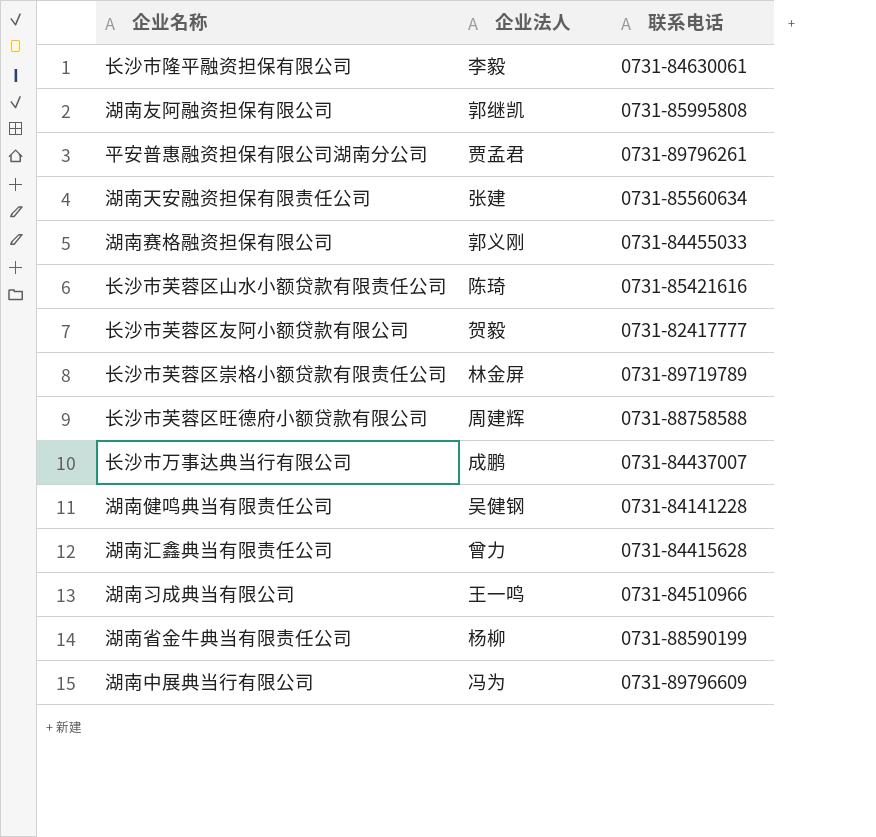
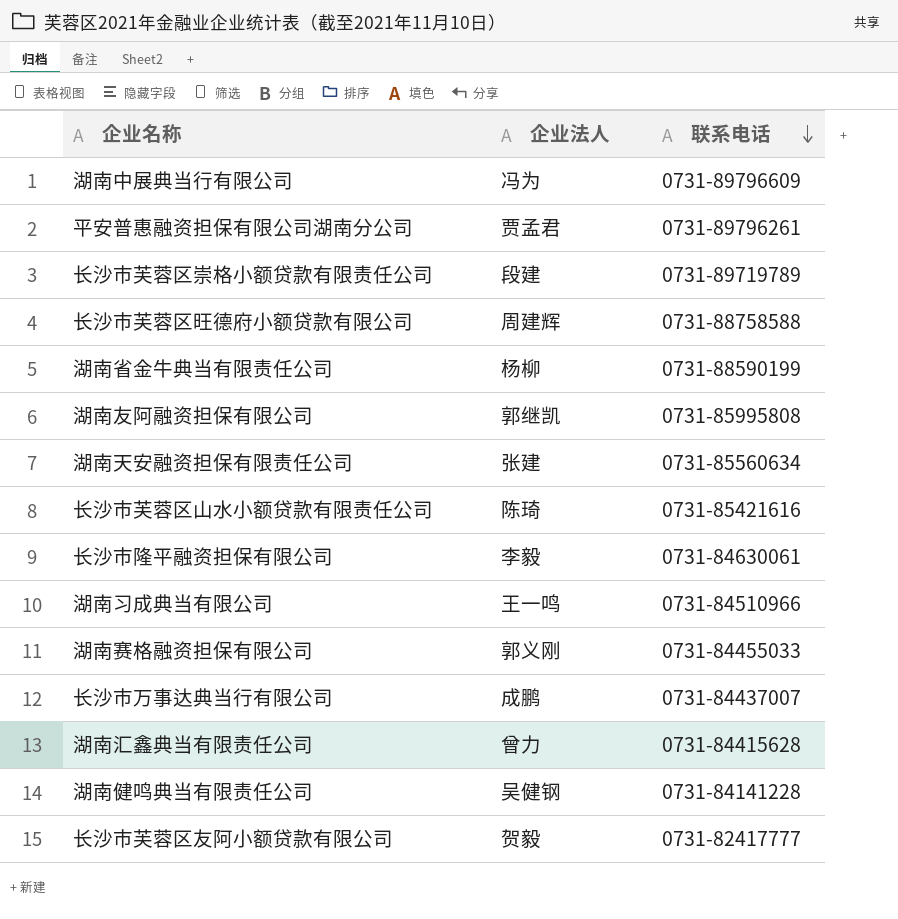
row order: none -> 联系电话 descending
长沙市芙蓉区崇格小额贷款有限责任公司 | 企业法人: 林金屏 -> 段建

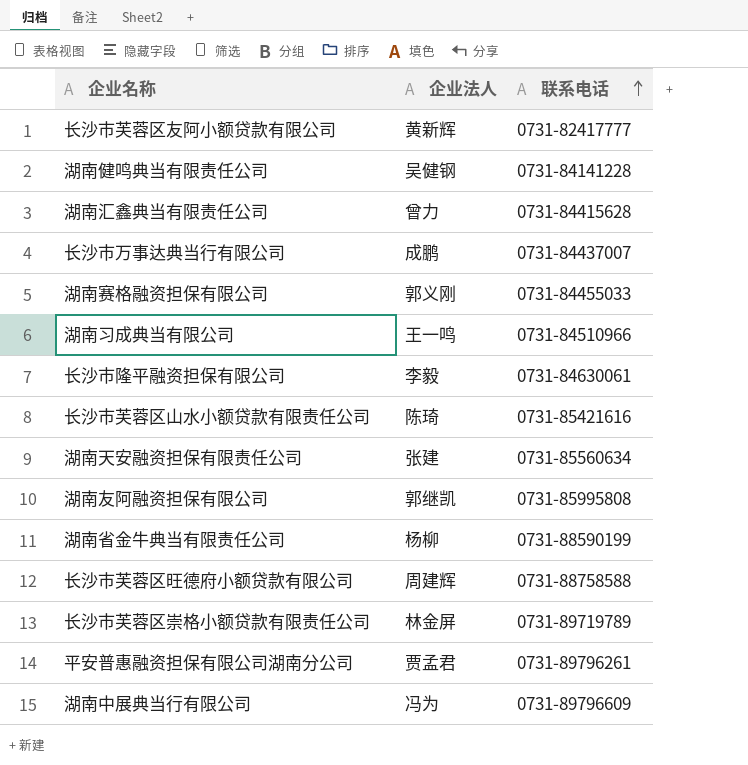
row order: 联系电话 descending -> 联系电话 ascending
长沙市芙蓉区友阿小额贷款有限公司 | 企业法人: 贺毅 -> 黄新辉
长沙市芙蓉区崇格小额贷款有限责任公司 | 企业法人: 段建 -> 林金屏

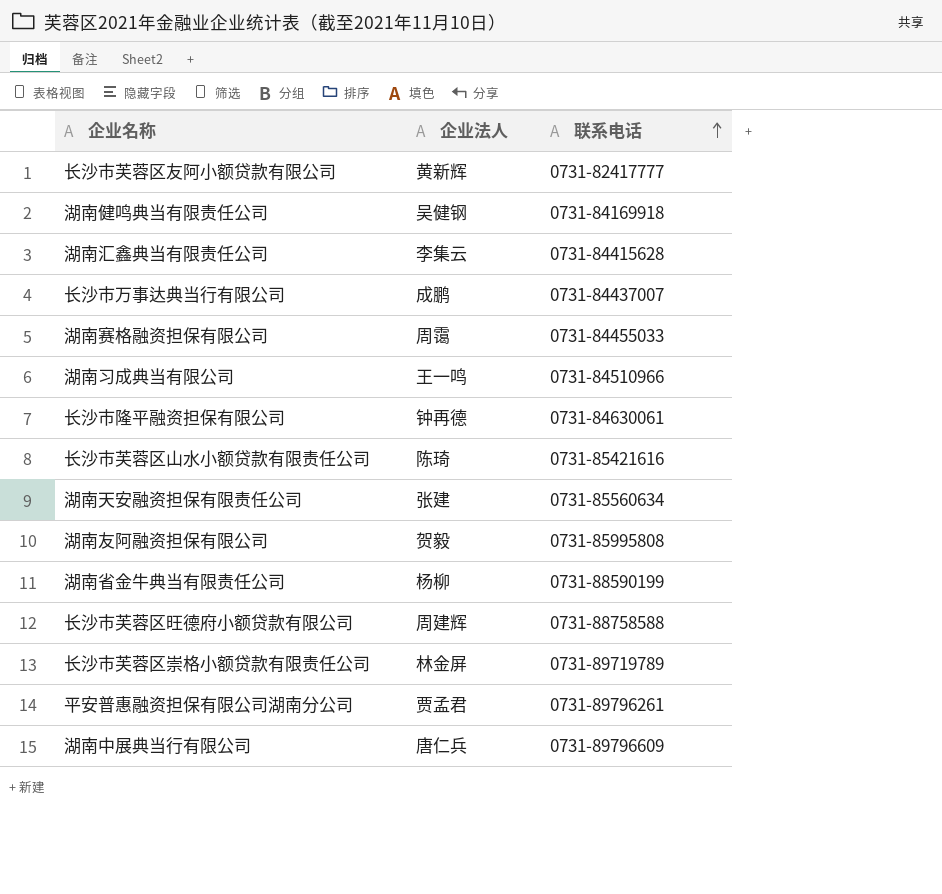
湖南健鸣典当有限责任公司 | 联系电话: 0731-84141228 -> 0731-84169918
湖南汇鑫典当有限责任公司 | 企业法人: 曾力 -> 李集云
湖南赛格融资担保有限公司 | 企业法人: 郭义刚 -> 周霭
长沙市隆平融资担保有限公司 | 企业法人: 李毅 -> 钟再德
湖南友阿融资担保有限公司 | 企业法人: 郭继凯 -> 贺毅
湖南中展典当行有限公司 | 企业法人: 冯为 -> 唐仁兵

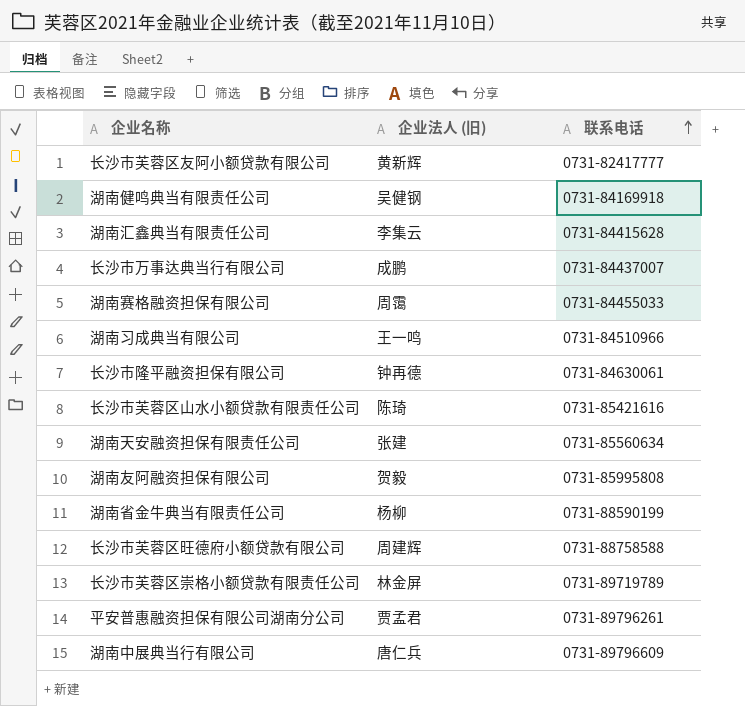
column name: 企业法人 -> 企业法人 (旧)

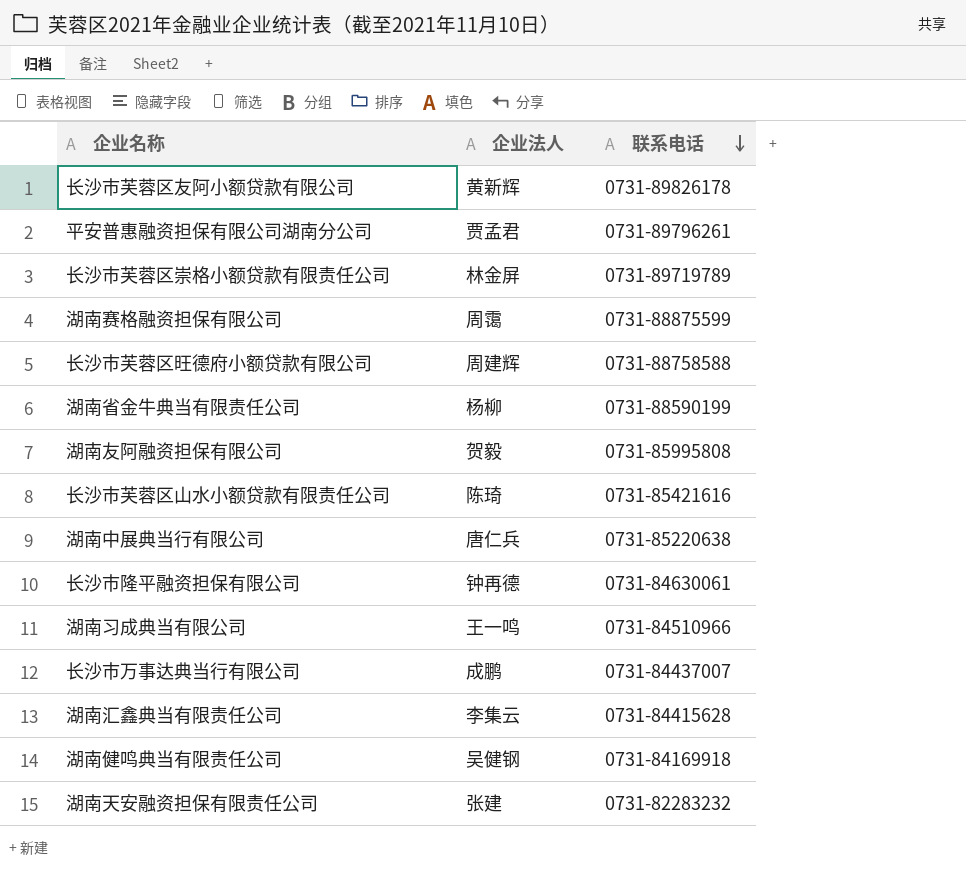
row order: 联系电话 ascending -> 联系电话 descending
column name: 企业法人 (旧) -> 企业法人
长沙市芙蓉区友阿小额贷款有限公司 | 联系电话: 0731-82417777 -> 0731-89826178
湖南赛格融资担保有限公司 | 联系电话: 0731-84455033 -> 0731-88875599
湖南中展典当行有限公司 | 联系电话: 0731-89796609 -> 0731-85220638
湖南天安融资担保有限责任公司 | 联系电话: 0731-85560634 -> 0731-82283232

